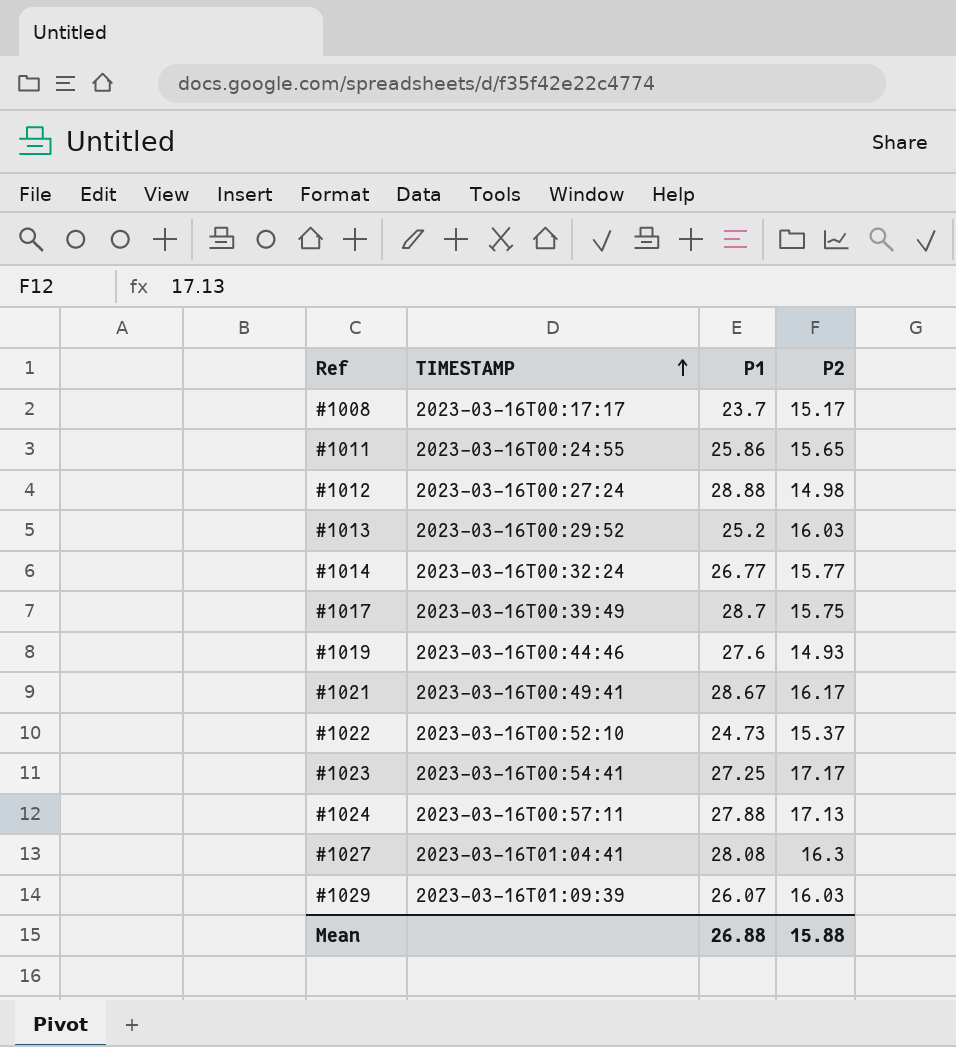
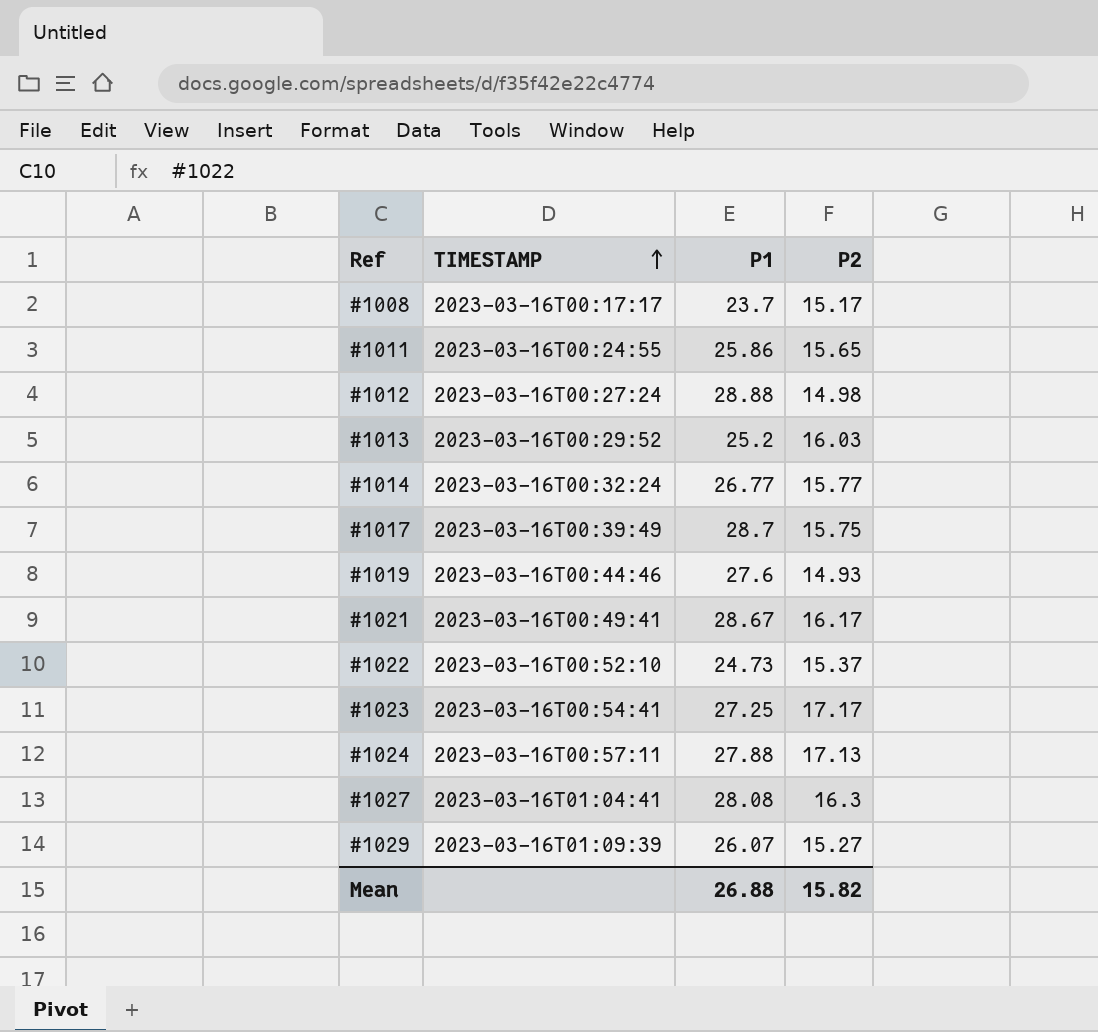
#1029 | P2: 16.03 -> 15.27
Mean | P2: 15.88 -> 15.82

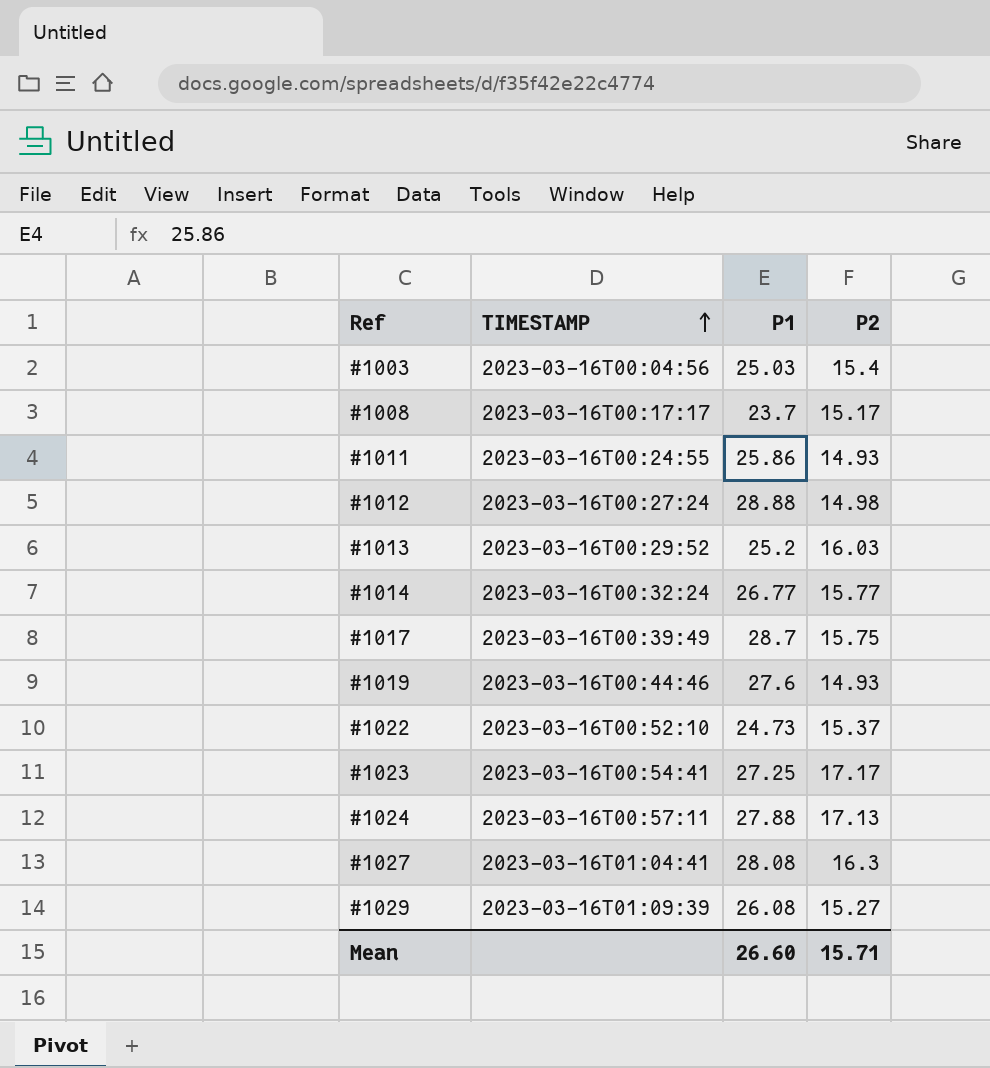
row #1021: 2023-03-16T00:49:41 | 28.67 | 16.17 -> none
row #1003: none -> 2023-03-16T00:04:56 | 25.03 | 15.4
#1011 | P2: 15.65 -> 14.93
#1029 | P1: 26.07 -> 26.08
Mean | P1: 26.88 -> 26.60
Mean | P2: 15.82 -> 15.71

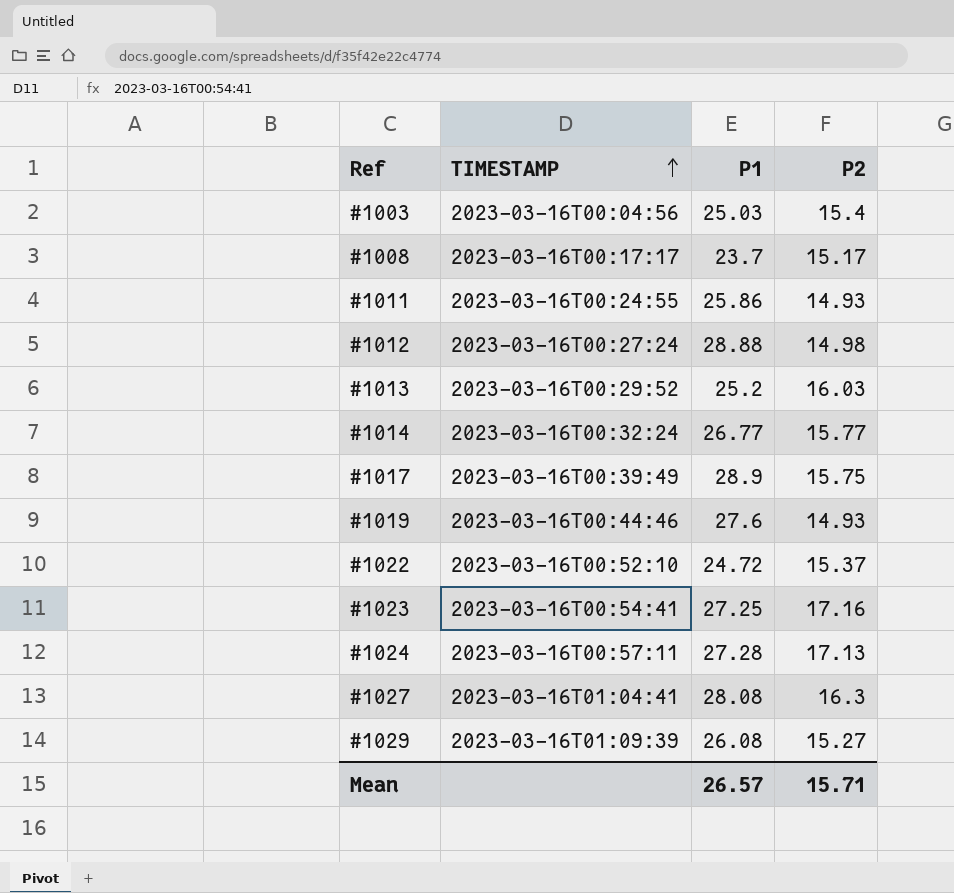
#1017 | P1: 28.7 -> 28.9
#1022 | P1: 24.73 -> 24.72
#1023 | P2: 17.17 -> 17.16
#1024 | P1: 27.88 -> 27.28
Mean | P1: 26.60 -> 26.57

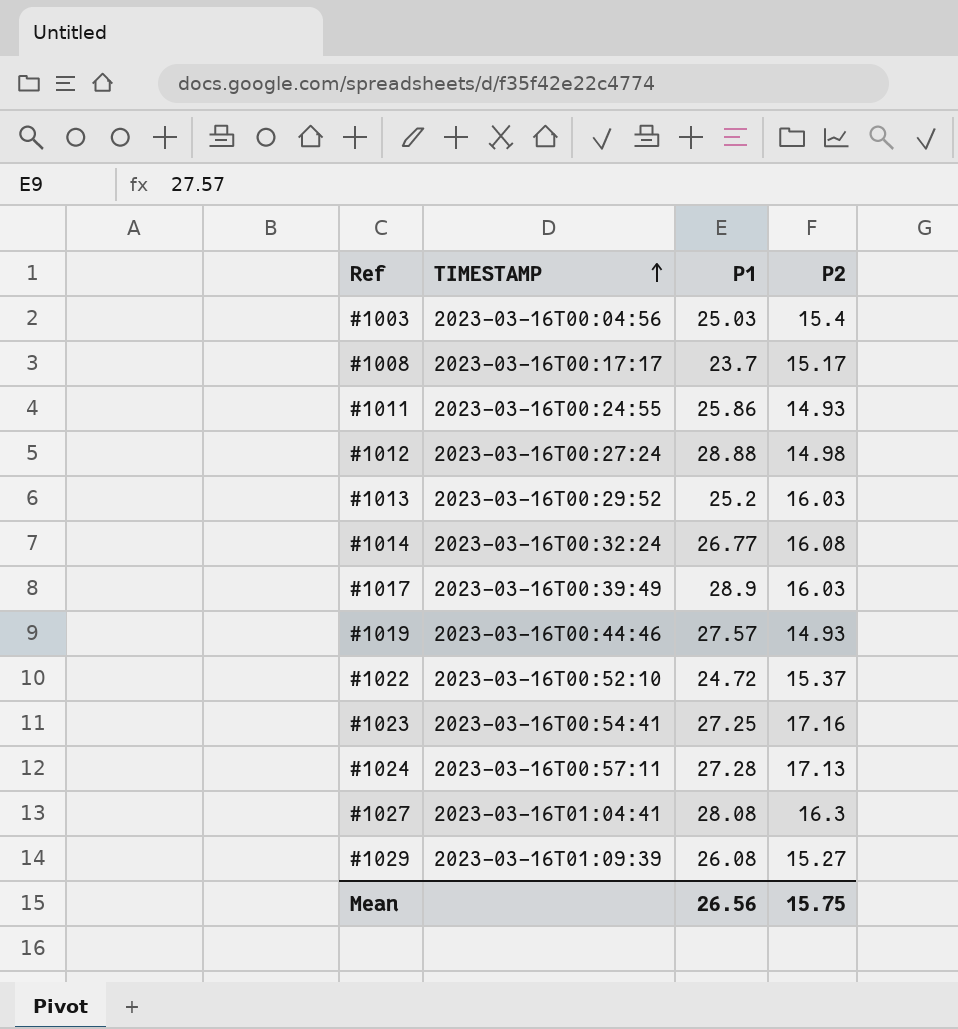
#1014 | P2: 15.77 -> 16.08
#1017 | P2: 15.75 -> 16.03
#1019 | P1: 27.6 -> 27.57
Mean | P1: 26.57 -> 26.56
Mean | P2: 15.71 -> 15.75

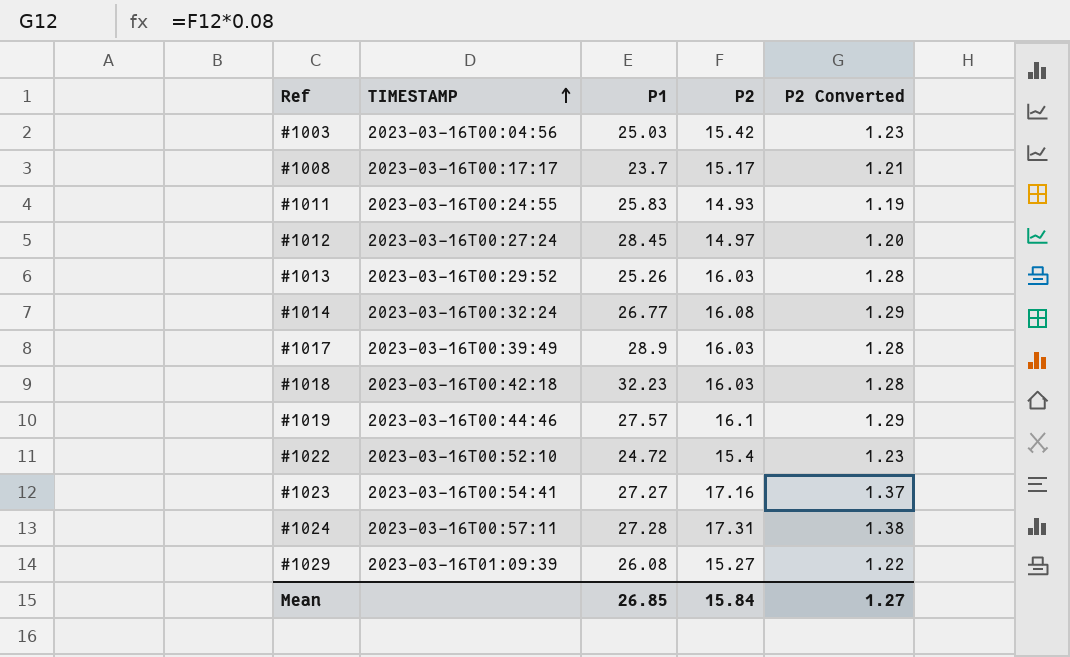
column P2 Converted | formula: none -> [P2] * 0.08
row #1027: 2023-03-16T01:04:41 | 28.08 | 16.3 -> none
#1003 | P2: 15.4 -> 15.42
#1011 | P1: 25.86 -> 25.83
#1012 | P1: 28.88 -> 28.45
#1012 | P2: 14.98 -> 14.97
#1013 | P1: 25.2 -> 25.26
row #1018: none -> 2023-03-16T00:42:18 | 32.23 | 16.03 | 1.28
#1019 | P2: 14.93 -> 16.1
#1022 | P2: 15.37 -> 15.4
#1023 | P1: 27.25 -> 27.27
#1024 | P2: 17.13 -> 17.31
Mean | P1: 26.56 -> 26.85
Mean | P2: 15.75 -> 15.84

